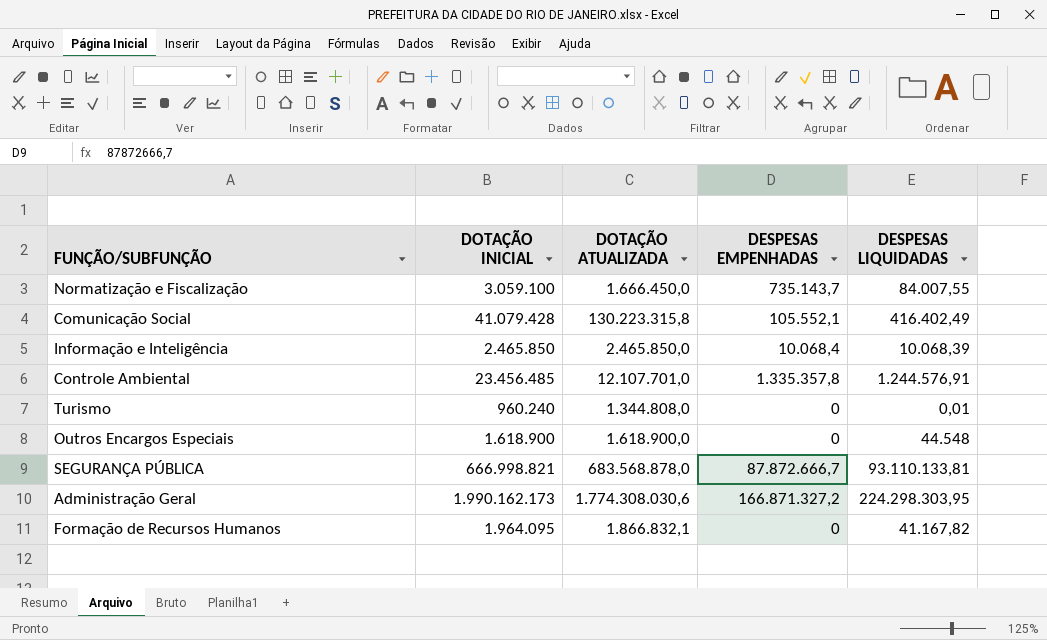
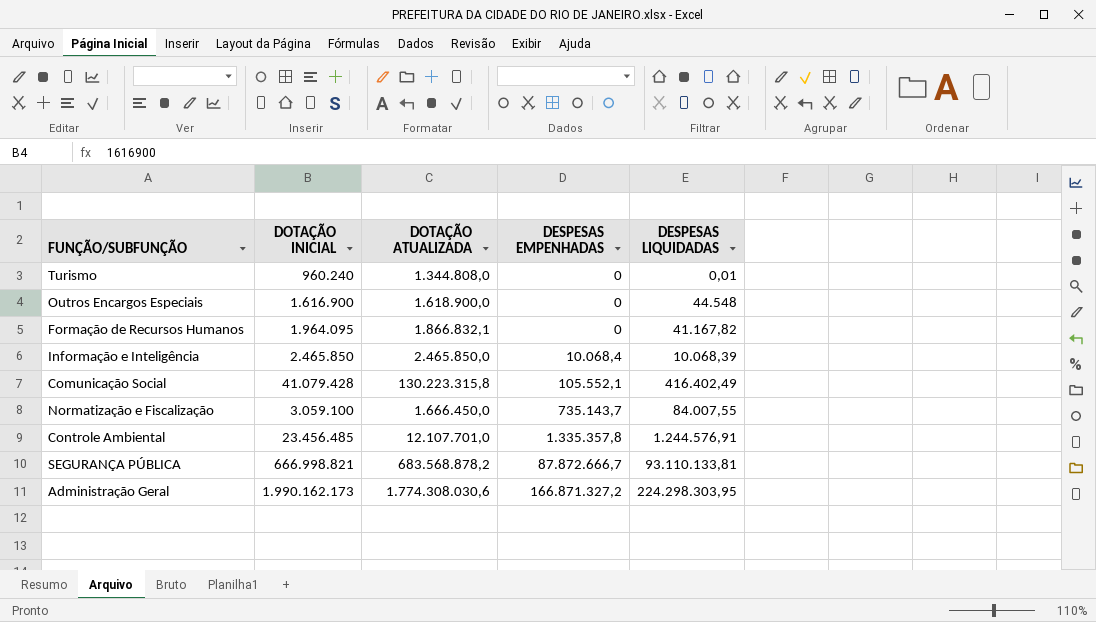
row order: none -> DESPESAS EMPENHADAS ascending
Outros Encargos Especiais | DOTAÇÃO INICIAL: 1.618.900 -> 1.616.900
SEGURANÇA PÚBLICA | DOTAÇÃO ATUALIZADA: 683.568.878,0 -> 683.568.878,2

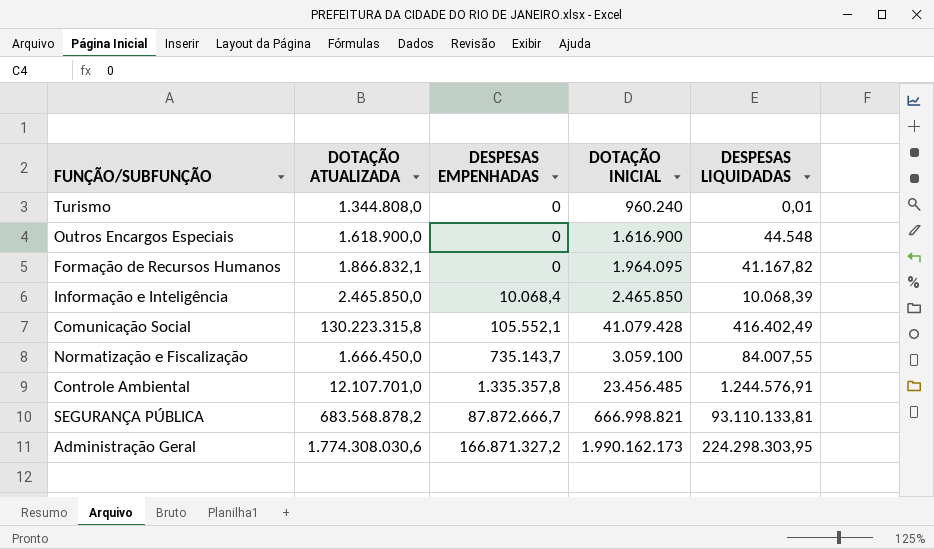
column DOTAÇÃO INICIAL | position: 2 -> 4

